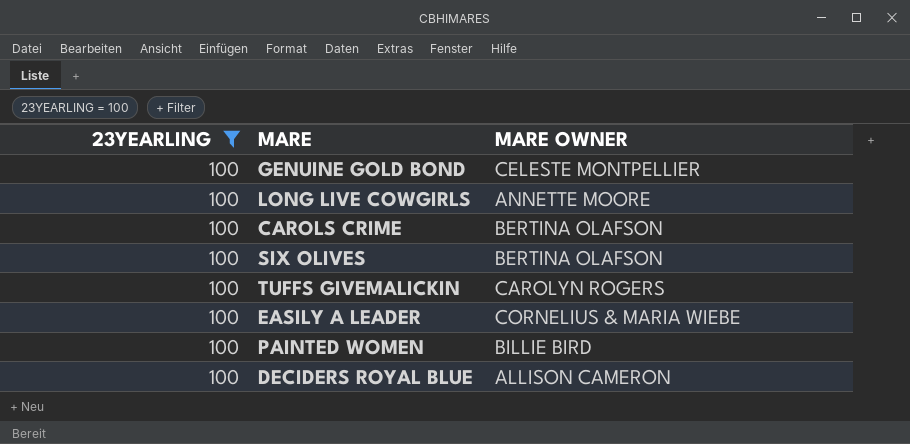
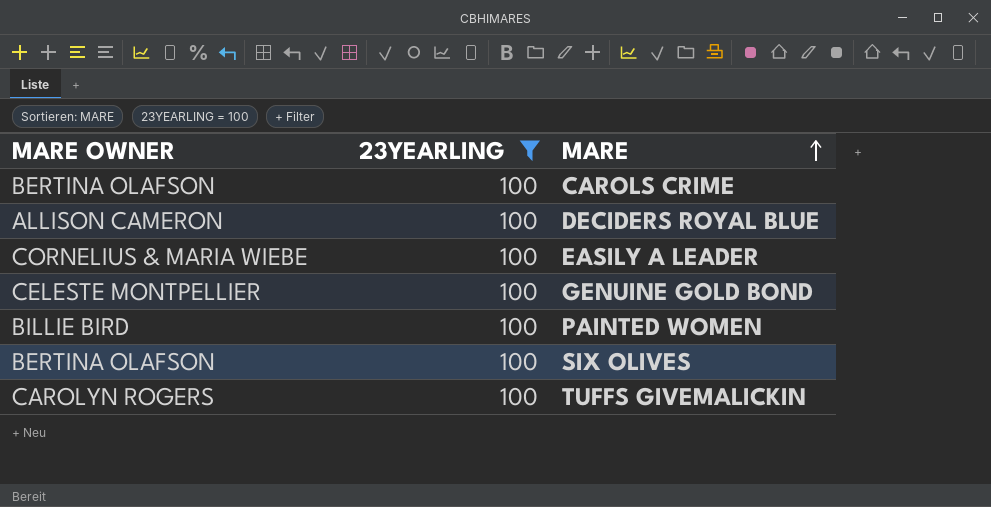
row order: none -> MARE ascending
column MARE OWNER | position: 3 -> 1
row LONG LIVE COWGIRLS: 100 | ANNETTE MOORE -> none

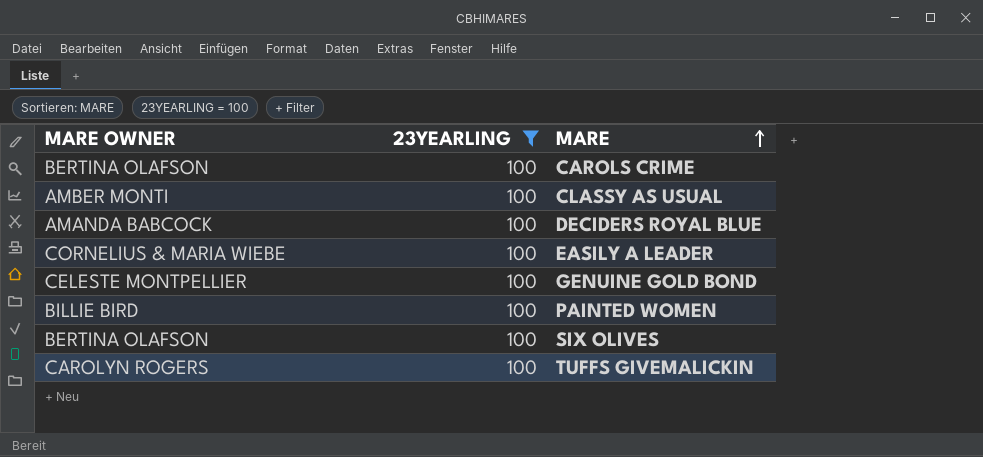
row CLASSY AS USUAL: none -> AMBER MONTI | 100
DECIDERS ROYAL BLUE | MARE OWNER: ALLISON CAMERON -> AMANDA BABCOCK

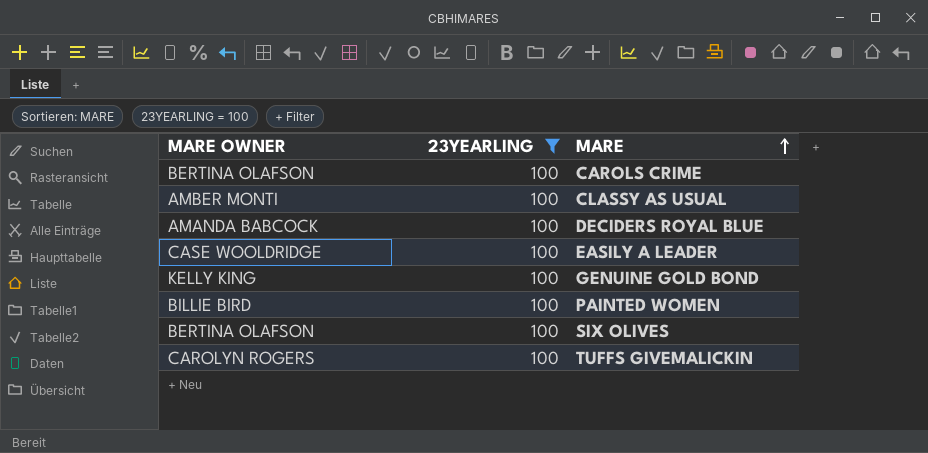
EASILY A LEADER | MARE OWNER: CORNELIUS & MARIA WIEBE -> CASE WOOLDRIDGE
GENUINE GOLD BOND | MARE OWNER: CELESTE MONTPELLIER -> KELLY KING

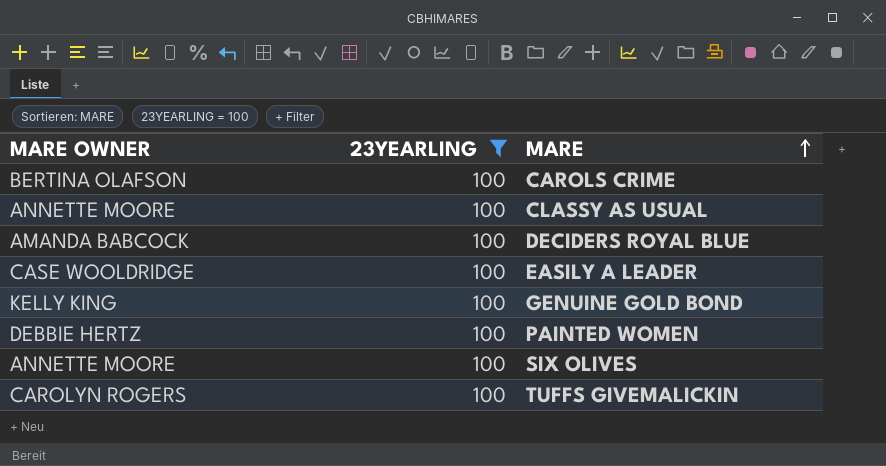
CLASSY AS USUAL | MARE OWNER: AMBER MONTI -> ANNETTE MOORE
PAINTED WOMEN | MARE OWNER: BILLIE BIRD -> DEBBIE HERTZ
SIX OLIVES | MARE OWNER: BERTINA OLAFSON -> ANNETTE MOORE

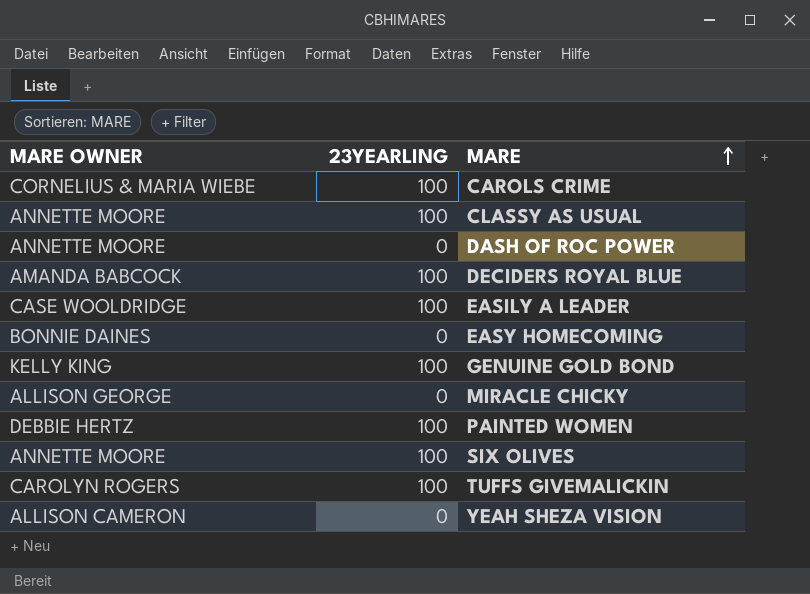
filter: 23YEARLING = 100 -> none
CAROLS CRIME | MARE OWNER: BERTINA OLAFSON -> CORNELIUS & MARIA WIEBE

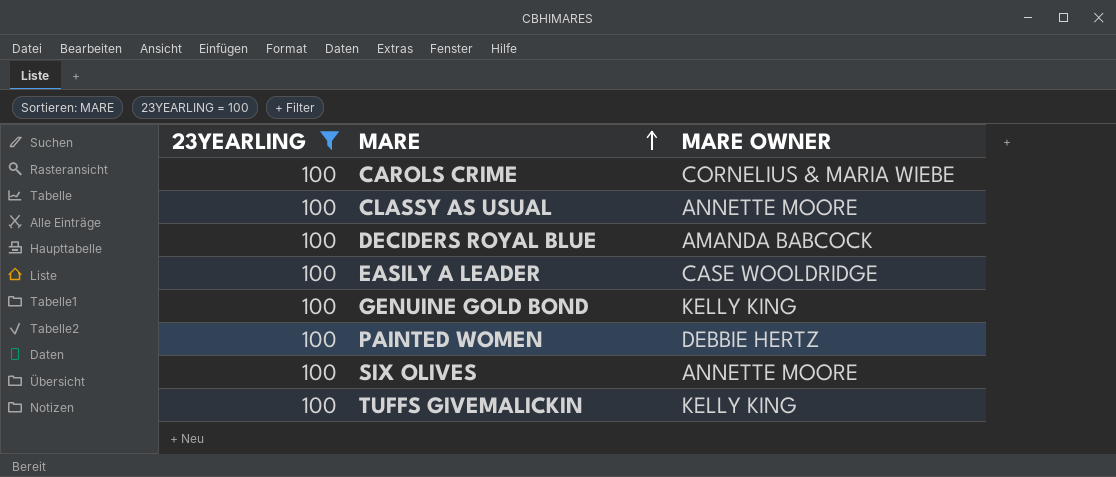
filter: none -> 23YEARLING = 100
column MARE OWNER | position: 1 -> 3
TUFFS GIVEMALICKIN | MARE OWNER: CAROLYN ROGERS -> KELLY KING

